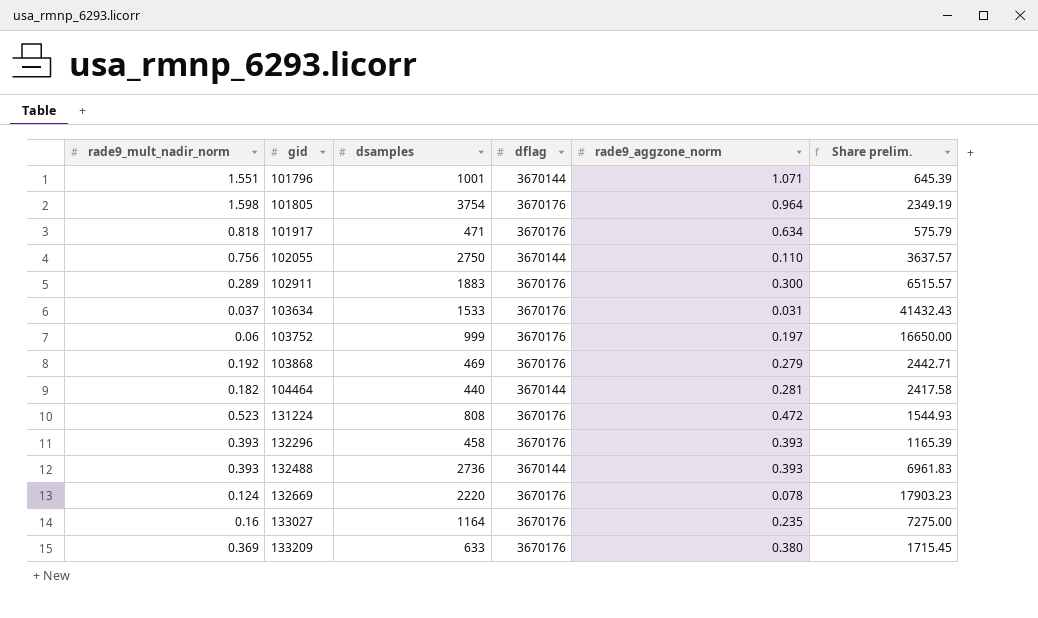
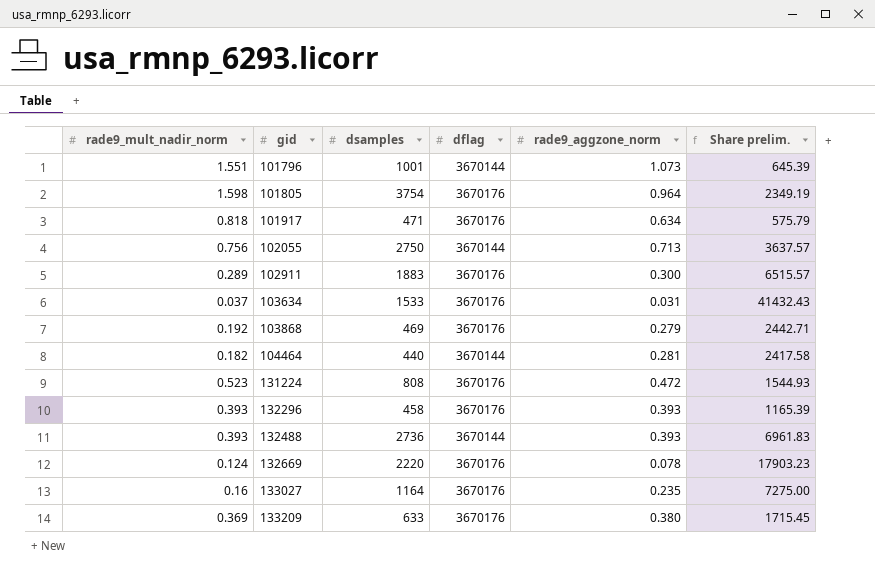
row 103752: 0.06 | 999 | 3670176 | 0.197 | 16650.00 -> none
101796 | rade9_aggzone_norm: 1.071 -> 1.073
102055 | rade9_aggzone_norm: 0.110 -> 0.713

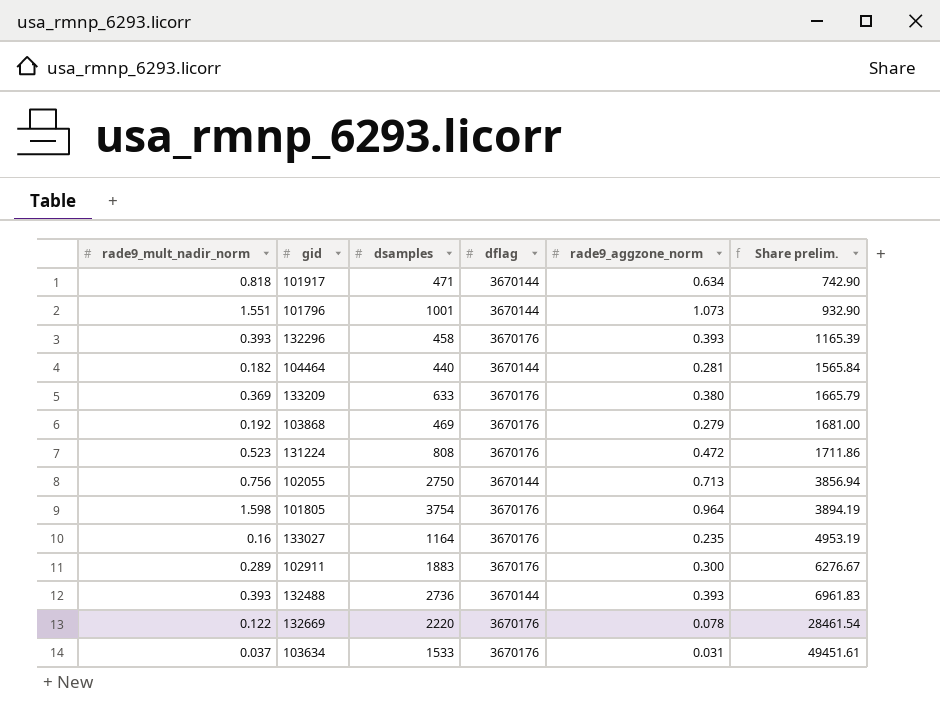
row order: gid ascending -> Share prelim. ascending
column Share prelim. | formula: [dsamples] / [rade9_mult_nadir_norm] -> [dsamples] / [rade9_aggzone_norm]
101917 | dflag: 3670176 -> 3670144
132669 | rade9_mult_nadir_norm: 0.124 -> 0.122

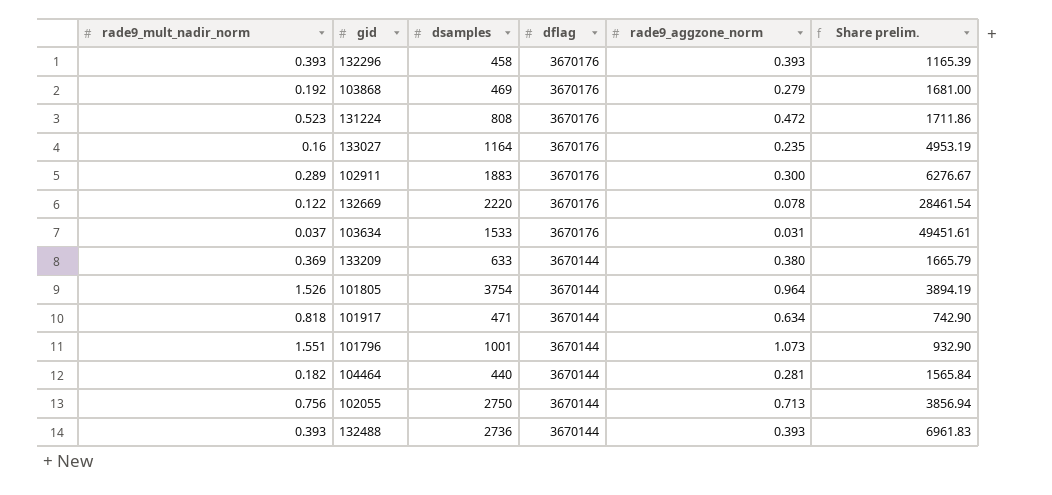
row order: Share prelim. ascending -> dflag descending
133209 | dflag: 3670176 -> 3670144
101805 | rade9_mult_nadir_norm: 1.598 -> 1.526
101805 | dflag: 3670176 -> 3670144

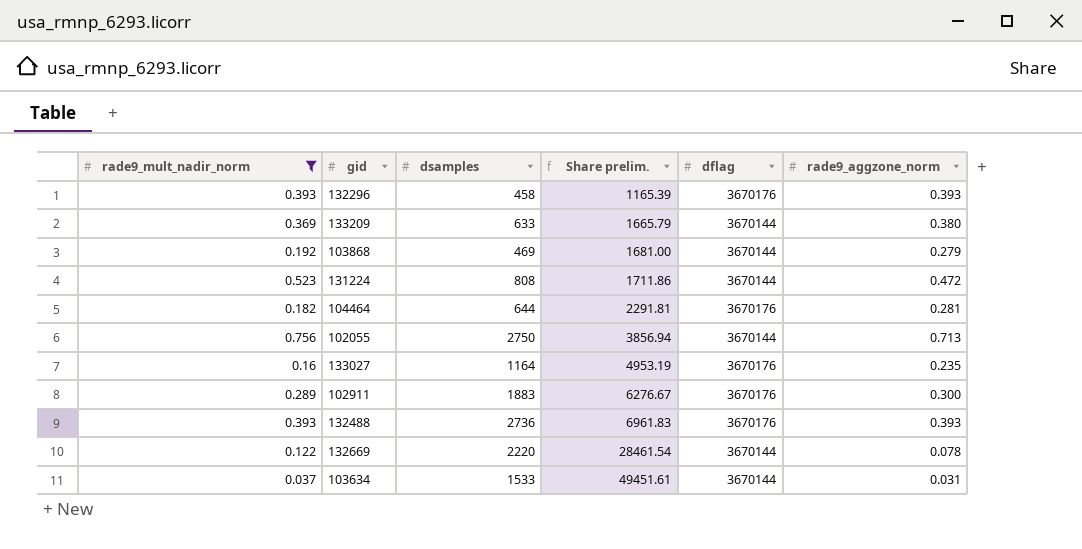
filter: none -> rade9_mult_nadir_norm <= 0.756
row order: dflag descending -> Share prelim. ascending
column Share prelim. | position: 6 -> 4
103868 | dflag: 3670176 -> 3670144
131224 | dflag: 3670176 -> 3670144
104464 | dsamples: 440 -> 644
104464 | Share prelim.: 1565.84 -> 2291.81
104464 | dflag: 3670144 -> 3670176
132488 | dflag: 3670144 -> 3670176
132669 | dflag: 3670176 -> 3670144
103634 | dflag: 3670176 -> 3670144

